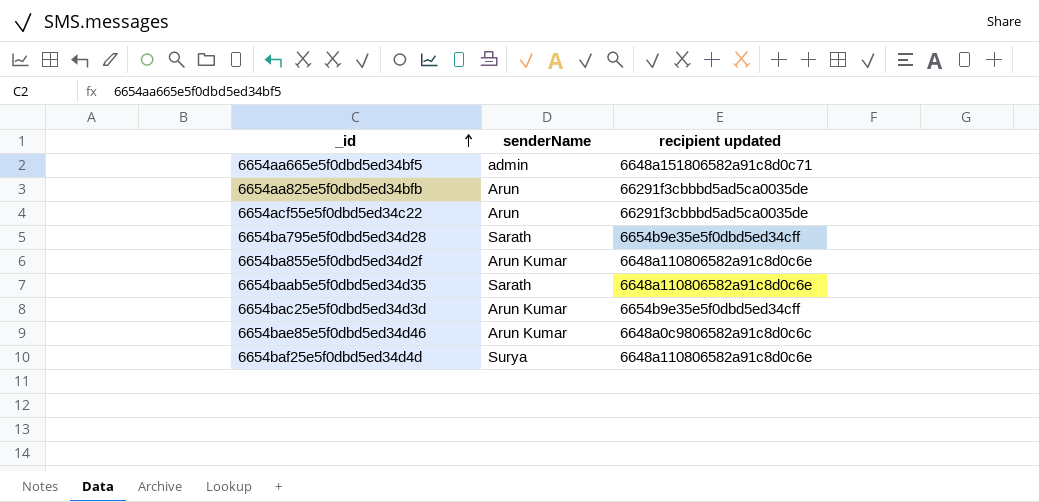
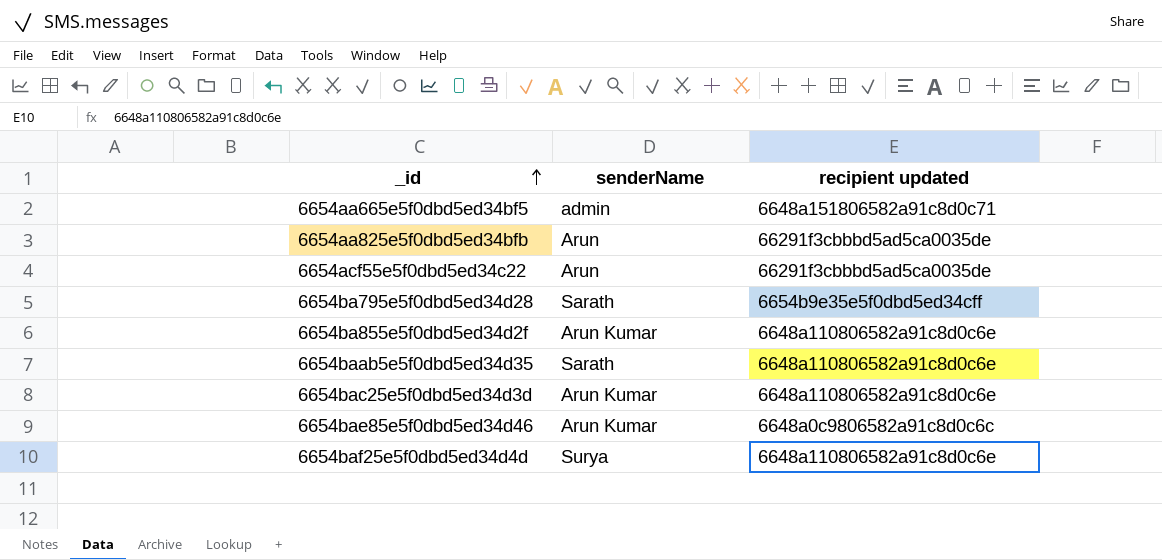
6654bac25e5f0dbd5ed34d3d | recipient updated: 6654b9e35e5f0dbd5ed34cff -> 6648a110806582a91c8d0c6e

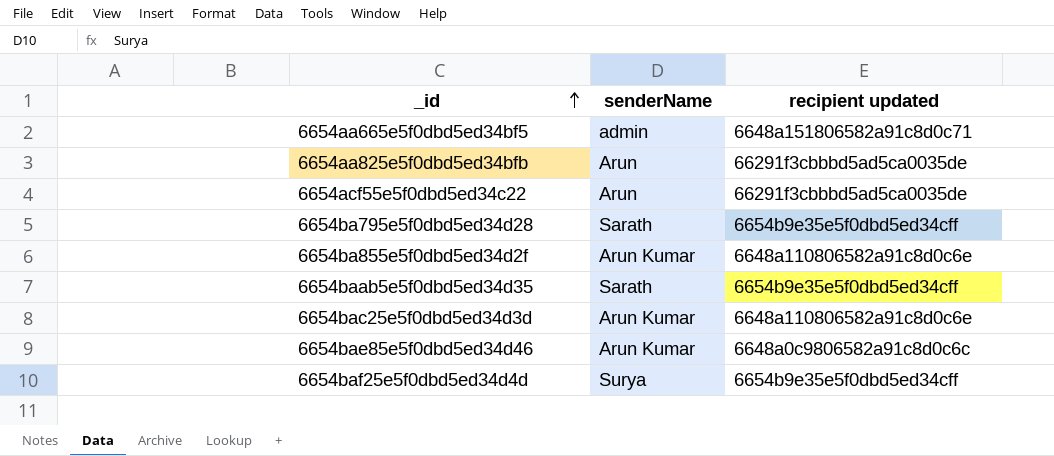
6654baab5e5f0dbd5ed34d35 | recipient updated: 6648a110806582a91c8d0c6e -> 6654b9e35e5f0dbd5ed34cff
6654baf25e5f0dbd5ed34d4d | recipient updated: 6648a110806582a91c8d0c6e -> 6654b9e35e5f0dbd5ed34cff

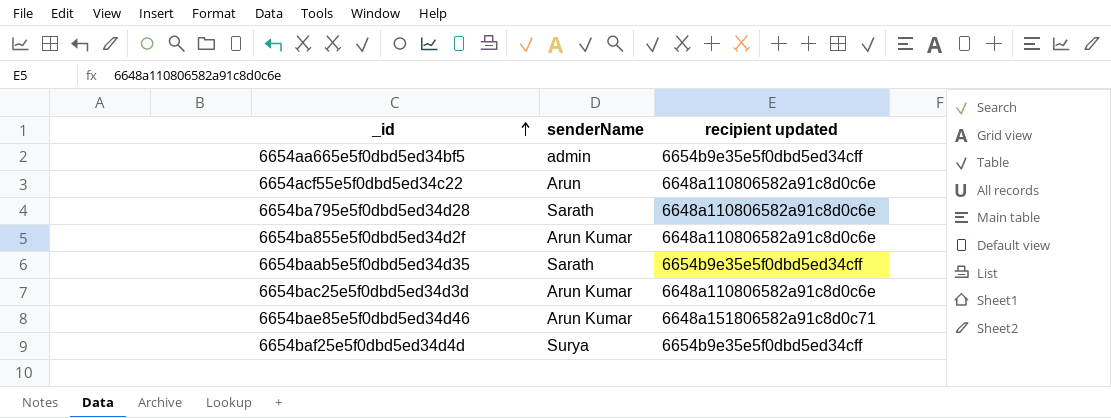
row 6654aa825e5f0dbd5ed34bfb: Arun | 66291f3cbbbd5ad5ca0035de -> none
6654aa665e5f0dbd5ed34bf5 | recipient updated: 6648a151806582a91c8d0c71 -> 6654b9e35e5f0dbd5ed34cff
6654acf55e5f0dbd5ed34c22 | recipient updated: 66291f3cbbbd5ad5ca0035de -> 6648a110806582a91c8d0c6e
6654ba795e5f0dbd5ed34d28 | recipient updated: 6654b9e35e5f0dbd5ed34cff -> 6648a110806582a91c8d0c6e
6654bae85e5f0dbd5ed34d46 | recipient updated: 6648a0c9806582a91c8d0c6c -> 6648a151806582a91c8d0c71

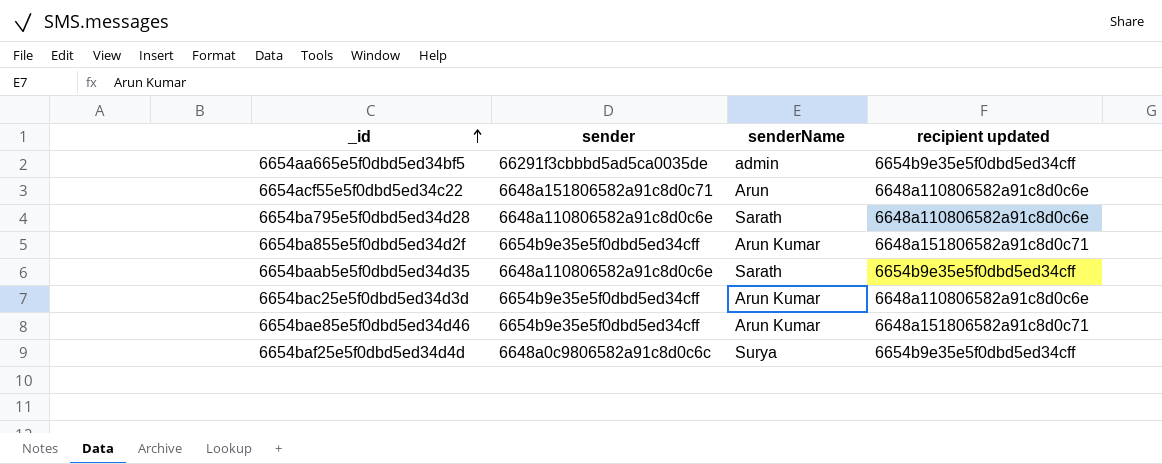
column sender | position: none -> 2
6654ba855e5f0dbd5ed34d2f | recipient updated: 6648a110806582a91c8d0c6e -> 6648a151806582a91c8d0c71

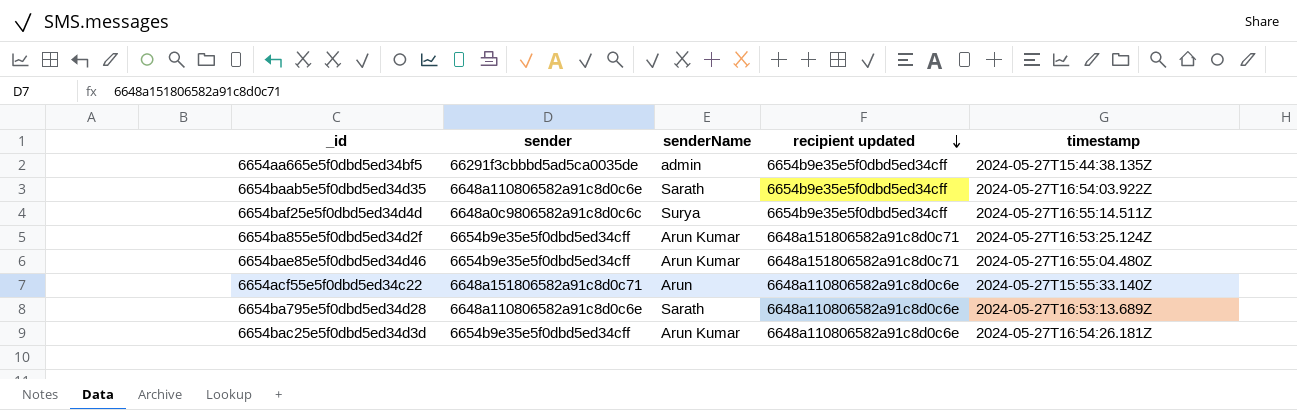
row order: _id ascending -> recipient updated descending
column timestamp | position: none -> 5

